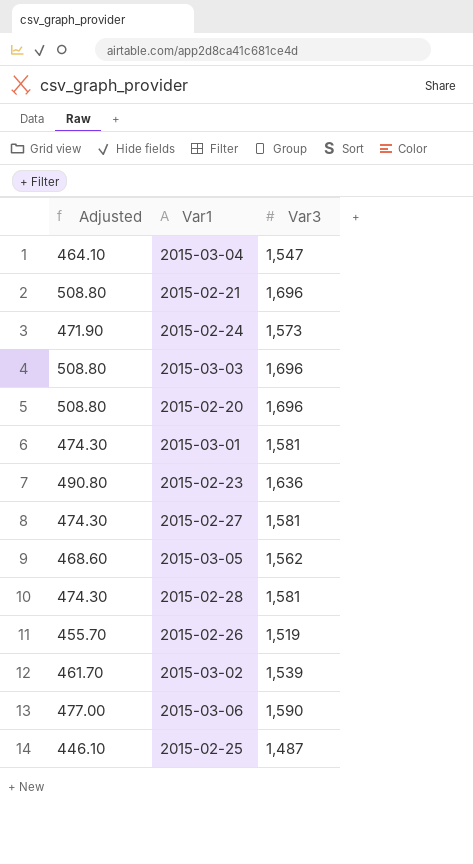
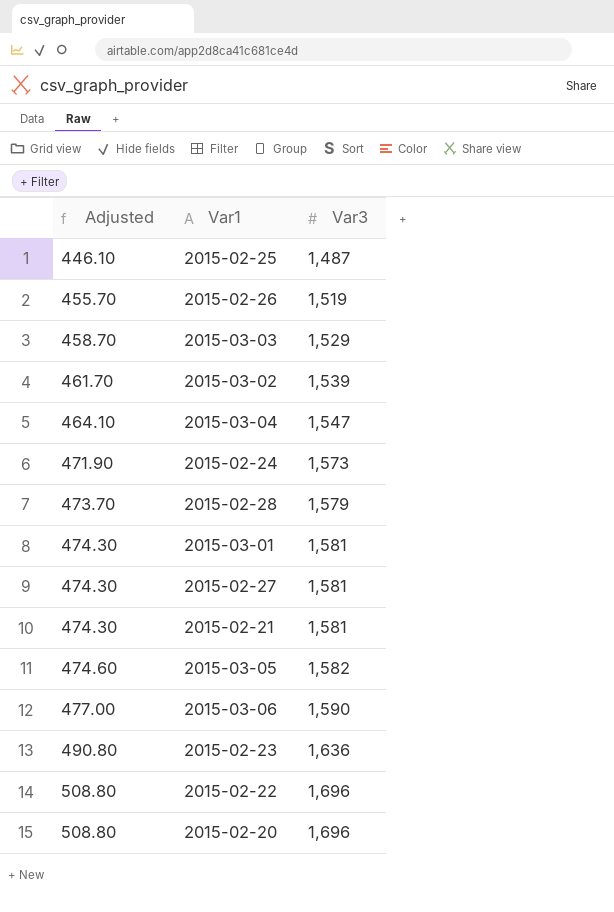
row order: none -> Adjusted ascending
2015-03-03 | Adjusted: 508.80 -> 458.70
2015-03-03 | Var3: 1,696 -> 1,529
2015-02-28 | Adjusted: 474.30 -> 473.70
2015-02-28 | Var3: 1,581 -> 1,579
2015-02-21 | Adjusted: 508.80 -> 474.30
2015-02-21 | Var3: 1,696 -> 1,581
2015-03-05 | Adjusted: 468.60 -> 474.60
2015-03-05 | Var3: 1,562 -> 1,582
row 2015-02-22: none -> 508.80 | 1,696

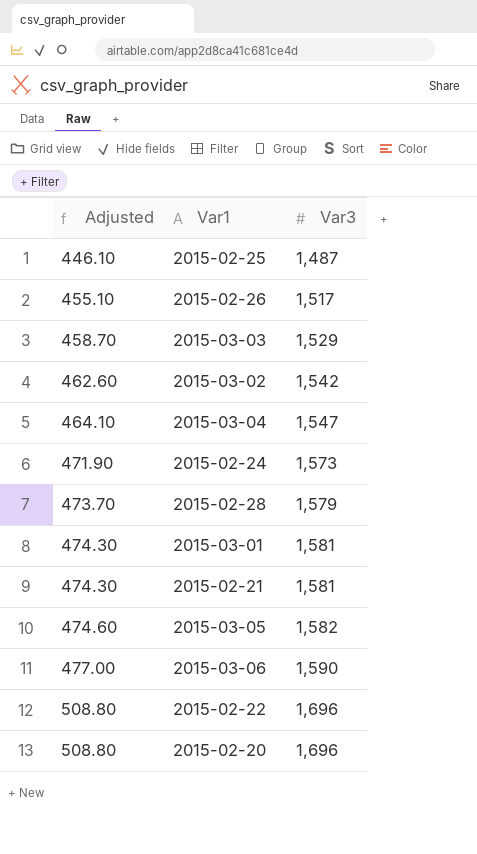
row 2015-02-27: 474.30 | 1,581 -> none
row 2015-02-23: 490.80 | 1,636 -> none
2015-02-26 | Adjusted: 455.70 -> 455.10
2015-02-26 | Var3: 1,519 -> 1,517
2015-03-02 | Adjusted: 461.70 -> 462.60
2015-03-02 | Var3: 1,539 -> 1,542

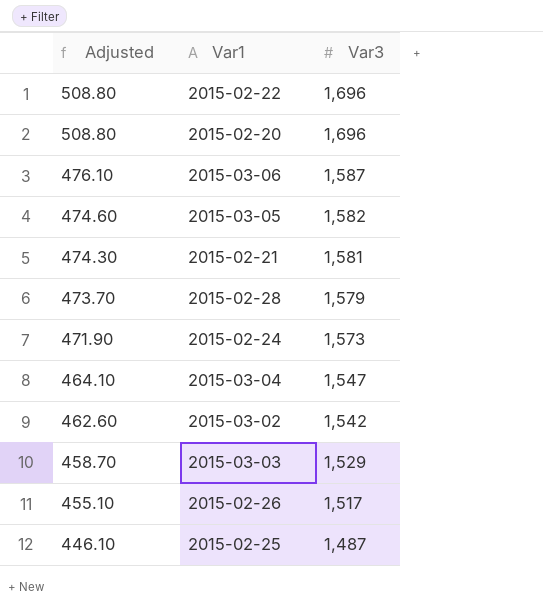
row order: Adjusted ascending -> Adjusted descending
row 2015-03-01: 474.30 | 1,581 -> none
2015-03-06 | Adjusted: 477.00 -> 476.10
2015-03-06 | Var3: 1,590 -> 1,587

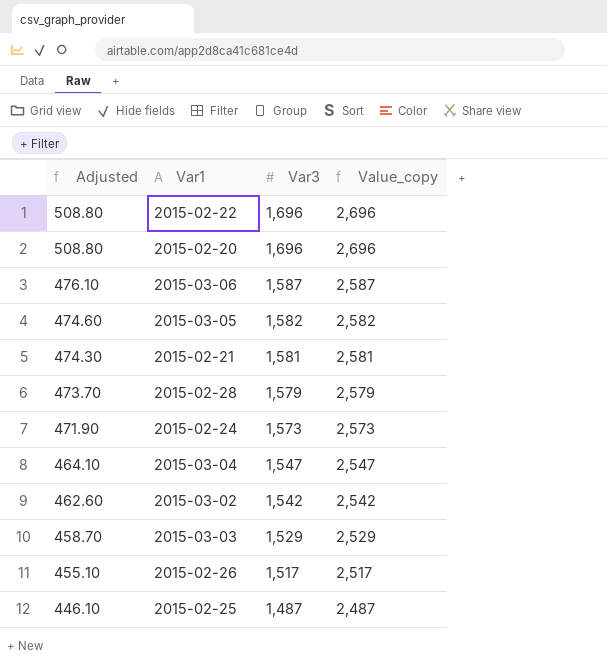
column Value_copy | formula: none -> [Var3] + 1000

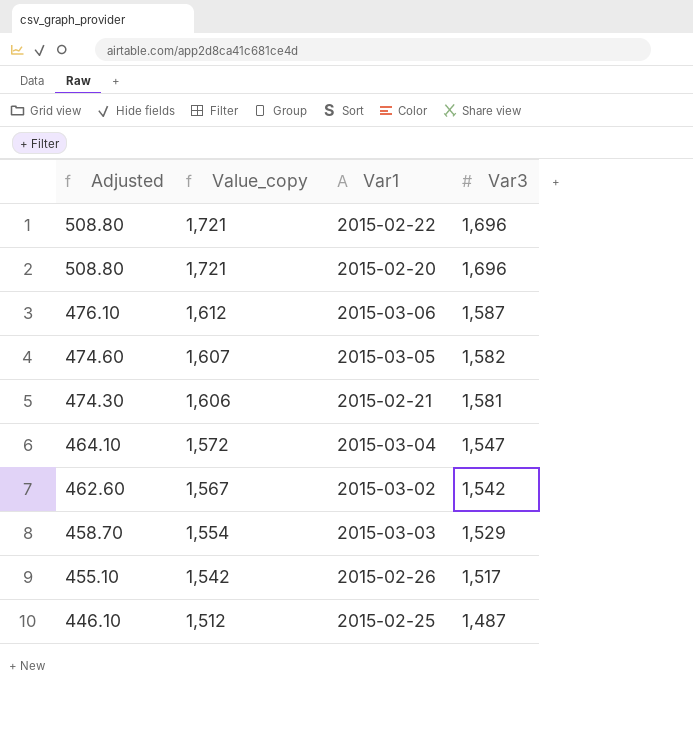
column Value_copy | formula: [Var3] + 1000 -> [Var3] + 25
column Value_copy | position: 4 -> 2
row 2015-02-28: 473.70 | 1,579 | 2,579 -> none
row 2015-02-24: 471.90 | 1,573 | 2,573 -> none

